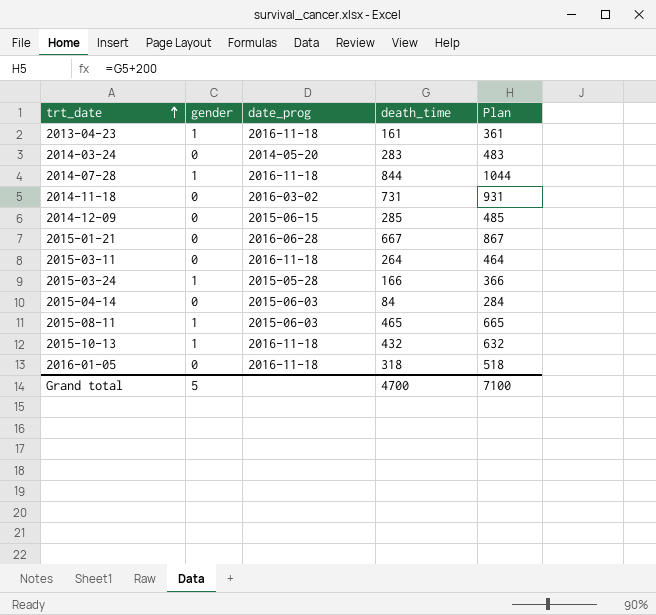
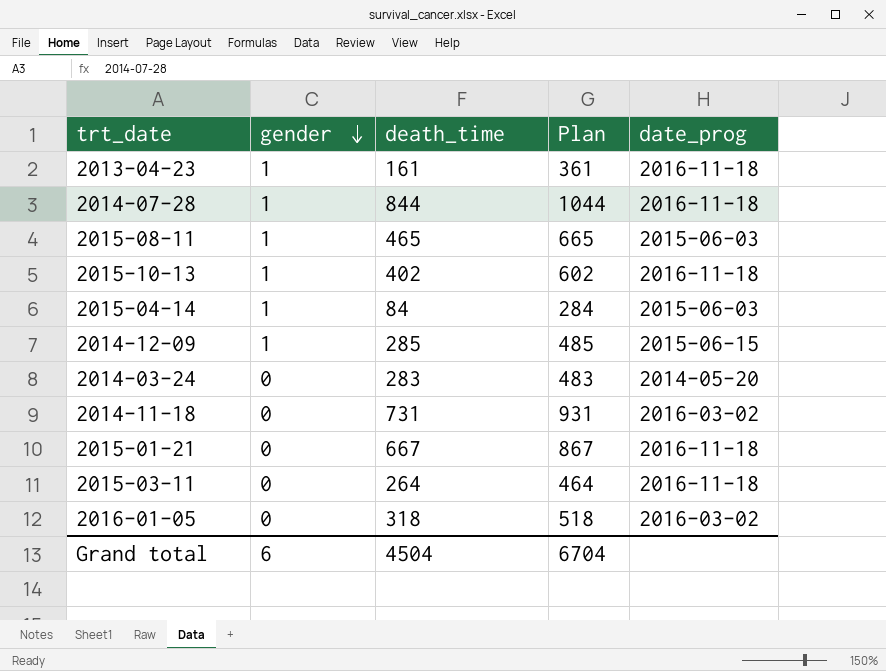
row order: trt_date ascending -> gender descending
column date_prog | position: 3 -> 5
row 2015-03-24: 1 | 2015-05-28 | 166 | 366 -> none
2015-10-13 | death_time: 432 -> 402
2015-10-13 | Plan: 632 -> 602
2015-04-14 | gender: 0 -> 1
2014-12-09 | gender: 0 -> 1
2015-01-21 | date_prog: 2016-06-28 -> 2016-11-18
2016-01-05 | date_prog: 2016-11-18 -> 2016-03-02
Grand total | gender: 5 -> 6
Grand total | death_time: 4700 -> 4504
Grand total | Plan: 7100 -> 6704

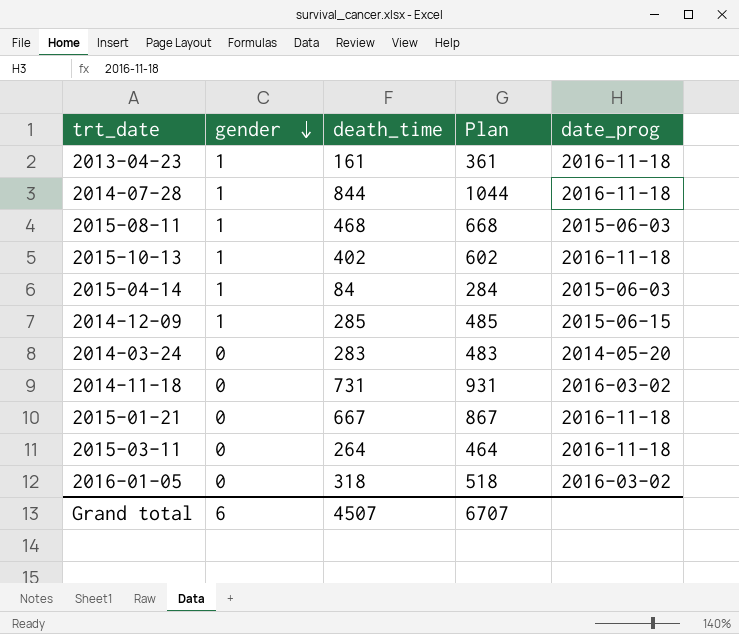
2015-08-11 | death_time: 465 -> 468
2015-08-11 | Plan: 665 -> 668
Grand total | death_time: 4504 -> 4507
Grand total | Plan: 6704 -> 6707

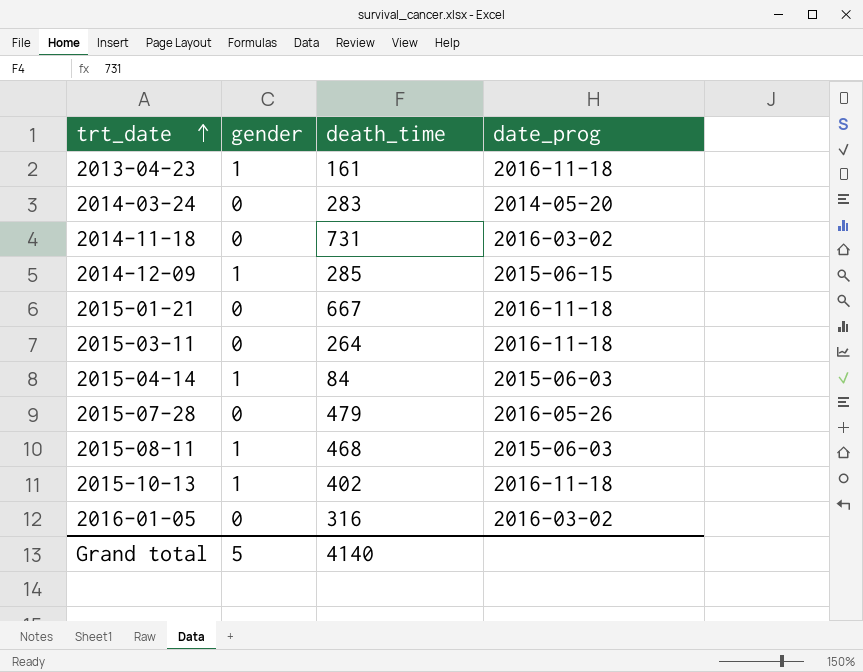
row order: gender descending -> trt_date ascending
column Plan | formula: [death_time] + 200 -> none
row 2014-07-28: 1 | 844 | 1044 | 2016-11-18 -> none
row 2015-07-28: none -> 0 | 479 | 2016-05-26
2016-01-05 | death_time: 318 -> 316
Grand total | gender: 6 -> 5
Grand total | death_time: 4507 -> 4140

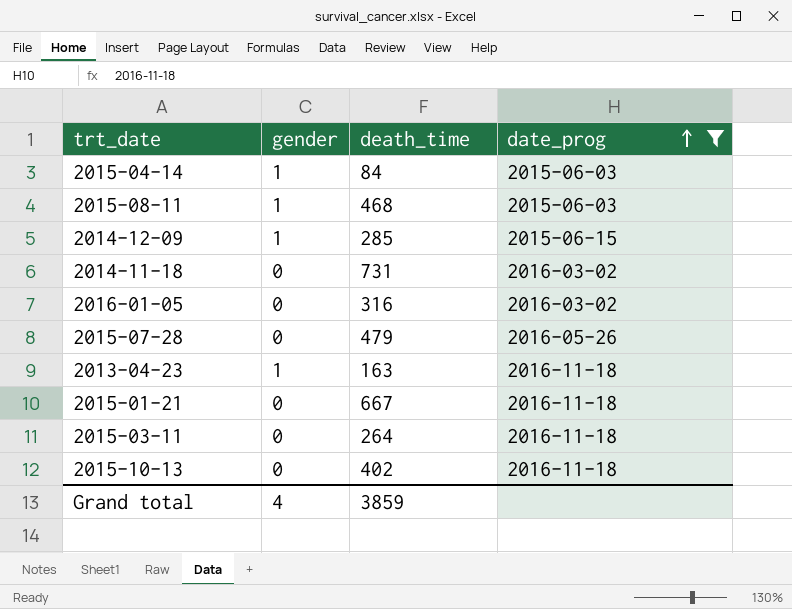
filter: none -> date_prog != 2014-05-20
row order: trt_date ascending -> date_prog ascending
2013-04-23 | death_time: 161 -> 163
2015-10-13 | gender: 1 -> 0
Grand total | gender: 5 -> 4
Grand total | death_time: 4140 -> 3859

